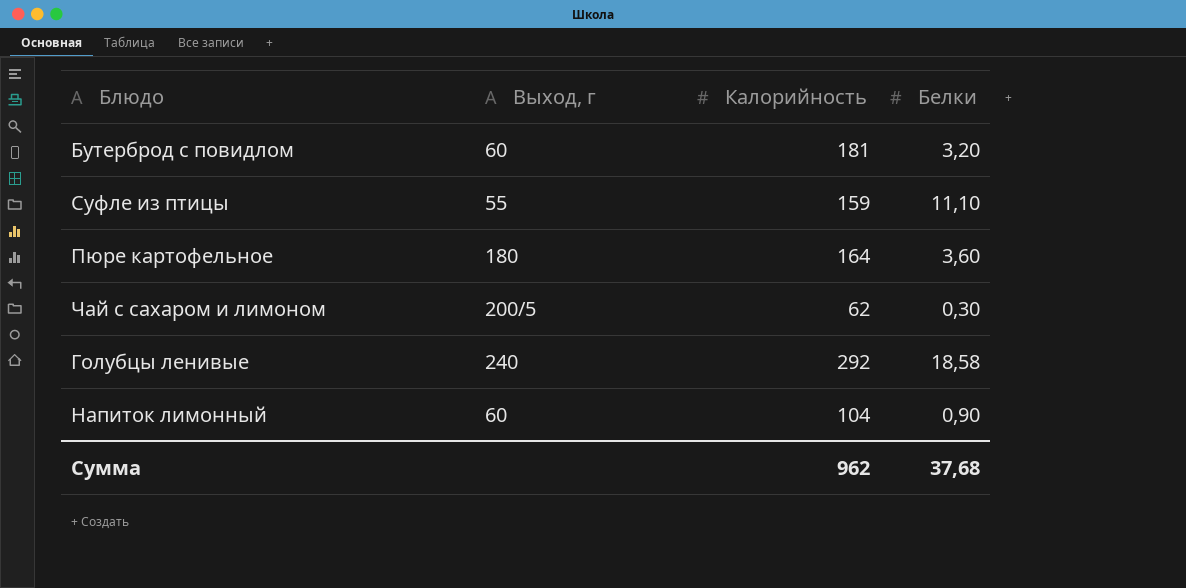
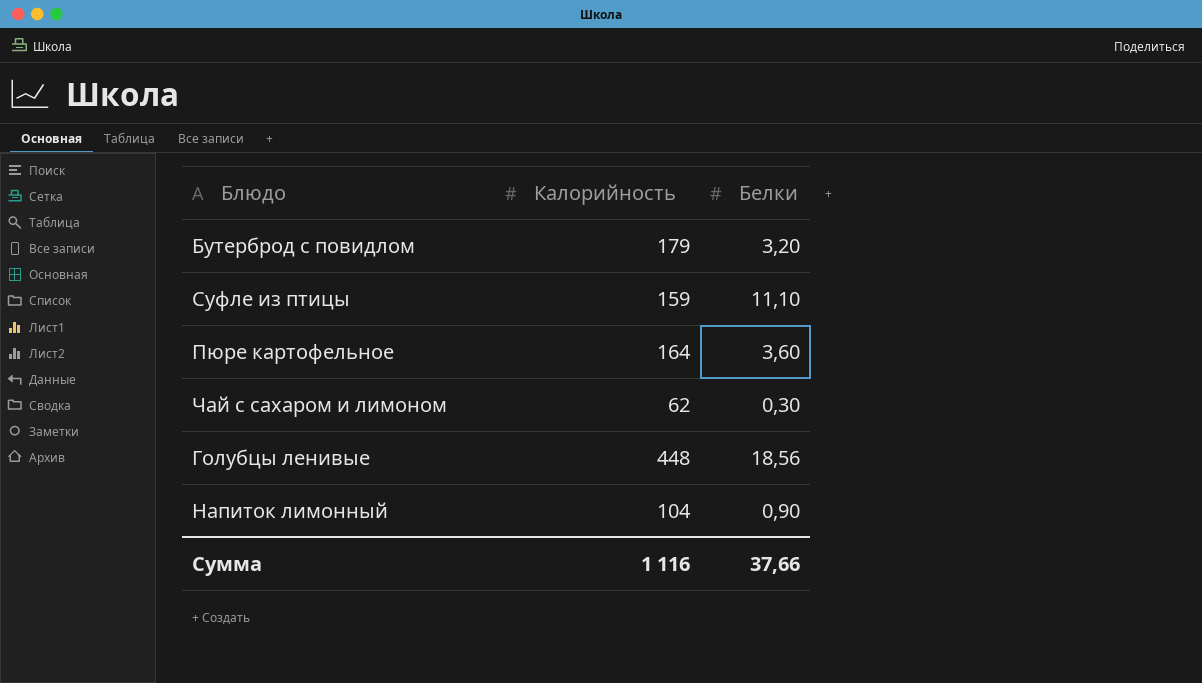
column Выход, г | position: 2 -> none
Бутерброд с повидлом | Калорийность: 181 -> 179
Голубцы ленивые | Калорийность: 292 -> 448
Голубцы ленивые | Белки: 18,58 -> 18,56
Сумма | Калорийность: 962 -> 1 116
Сумма | Белки: 37,68 -> 37,66

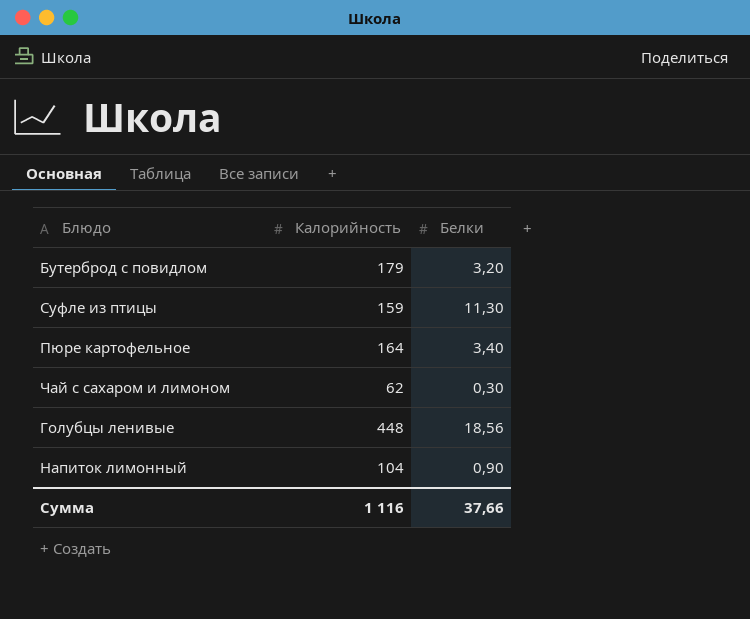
Суфле из птицы | Белки: 11,10 -> 11,30
Пюре картофельное | Белки: 3,60 -> 3,40

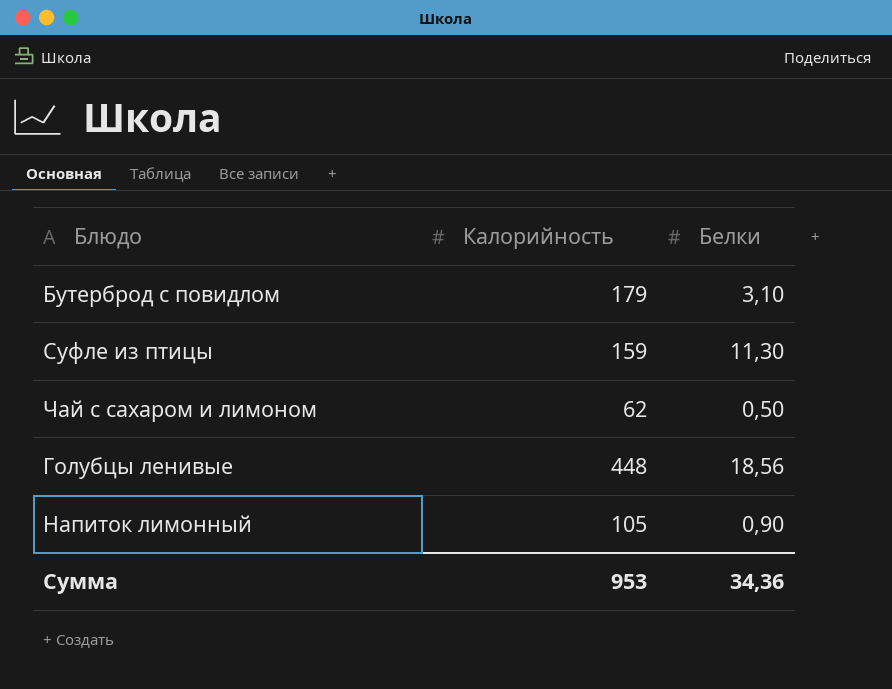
row Пюре картофельное: 164 | 3,40 -> none
Бутерброд с повидлом | Белки: 3,20 -> 3,10
Чай с сахаром и лимоном | Белки: 0,30 -> 0,50
Напиток лимонный | Калорийность: 104 -> 105
Сумма | Калорийность: 1 116 -> 953
Сумма | Белки: 37,66 -> 34,36

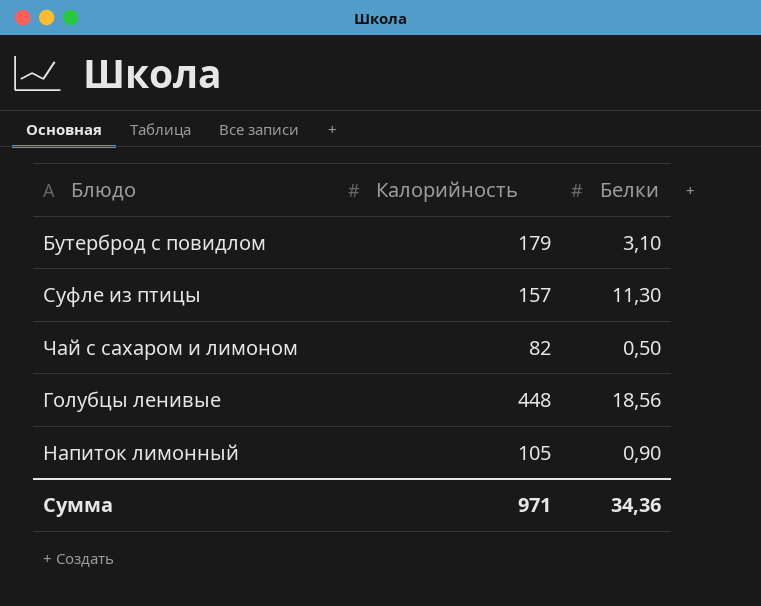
Суфле из птицы | Калорийность: 159 -> 157
Чай с сахаром и лимоном | Калорийность: 62 -> 82
Сумма | Калорийность: 953 -> 971

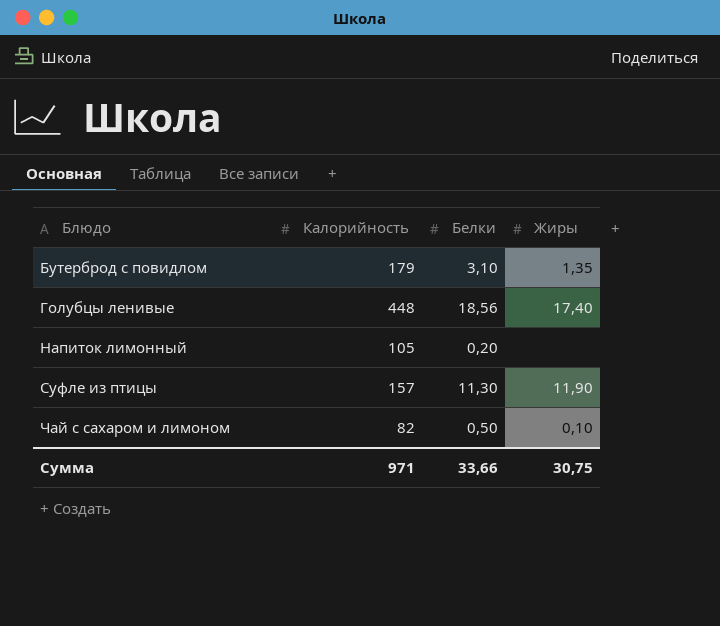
row order: none -> Блюдо ascending
column Жиры | position: none -> 4
Напиток лимонный | Белки: 0,90 -> 0,20
Сумма | Белки: 34,36 -> 33,66

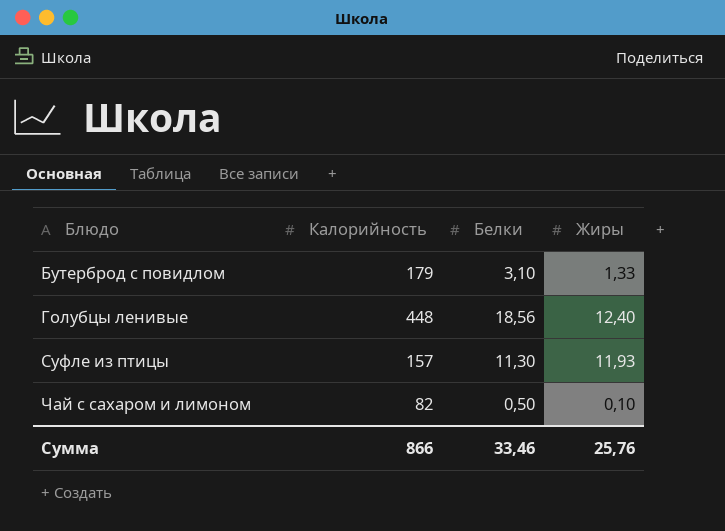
row Напиток лимонный: 105 | 0,20 | none -> none
Бутерброд с повидлом | Жиры: 1,35 -> 1,33
Голубцы ленивые | Жиры: 17,40 -> 12,40
Суфле из птицы | Жиры: 11,90 -> 11,93
Сумма | Калорийность: 971 -> 866
Сумма | Белки: 33,66 -> 33,46
Сумма | Жиры: 30,75 -> 25,76

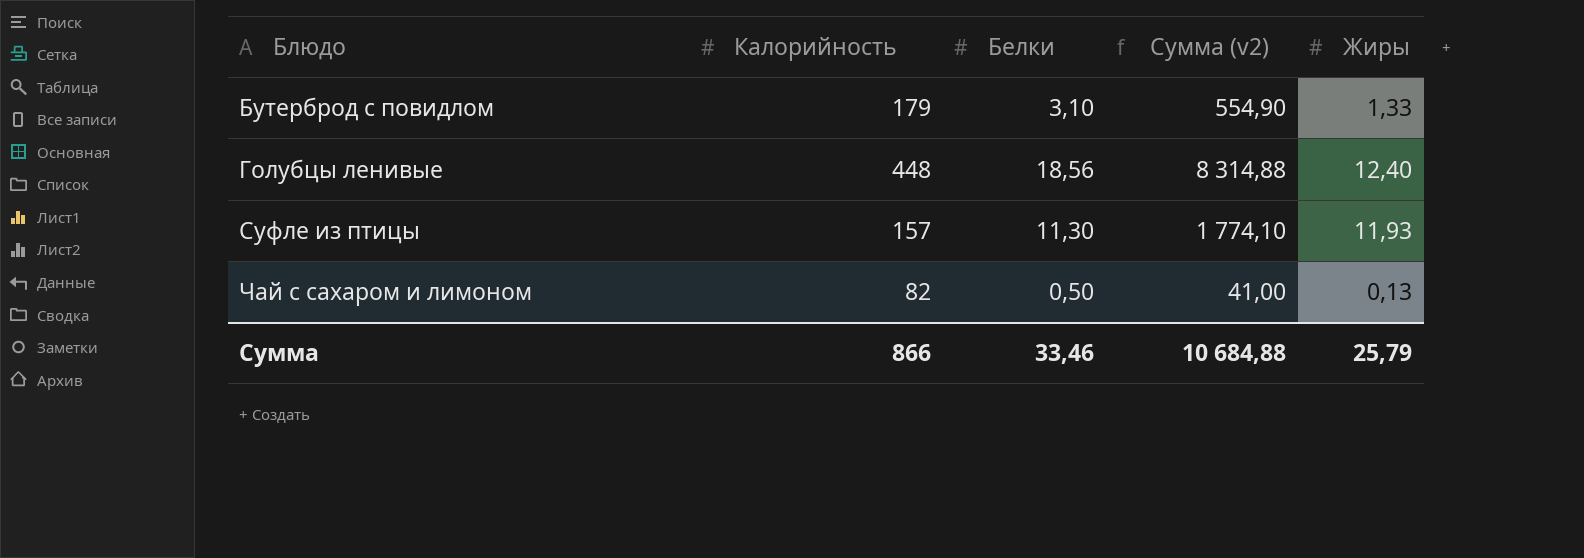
column Сумма (v2) | formula: none -> [Калорийность] * [Белки]
Чай с сахаром и лимоном | Жиры: 0,10 -> 0,13
Сумма | Жиры: 25,76 -> 25,79

